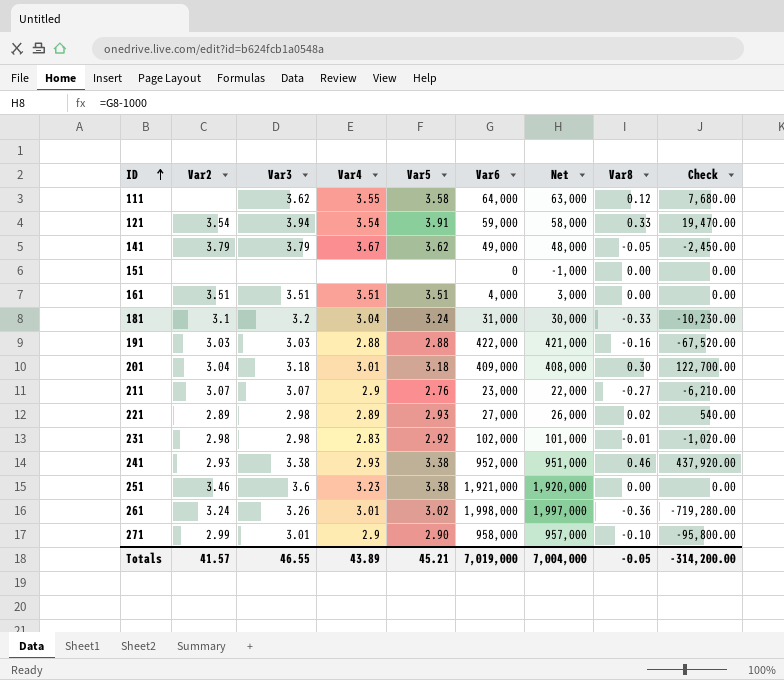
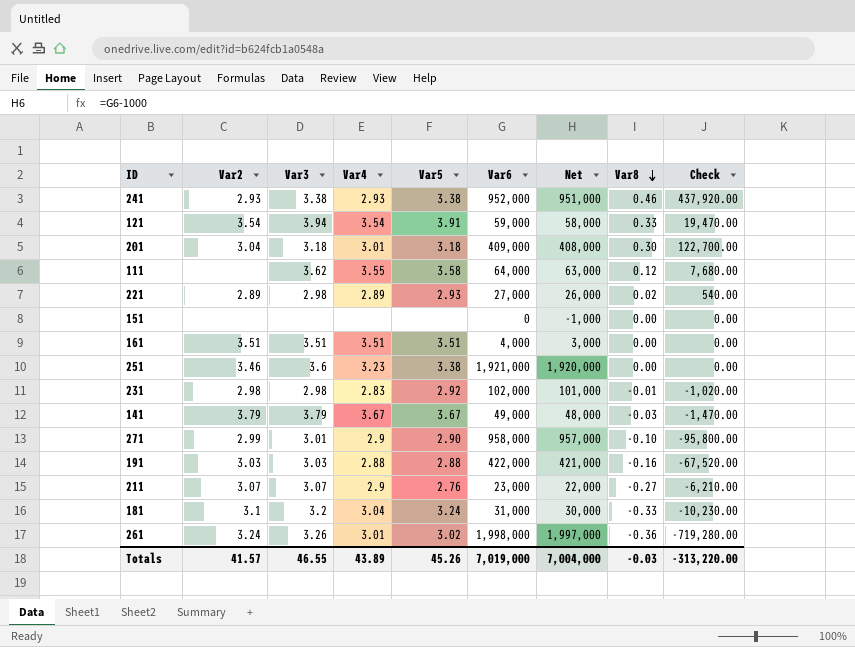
row order: ID ascending -> Var8 descending
141 | Var5: 3.62 -> 3.67
141 | Var8: -0.05 -> -0.03
141 | Check: -2,450.00 -> -1,470.00
Totals | Var5: 45.21 -> 45.26
Totals | Var8: -0.05 -> -0.03
Totals | Check: -314,200.00 -> -313,220.00

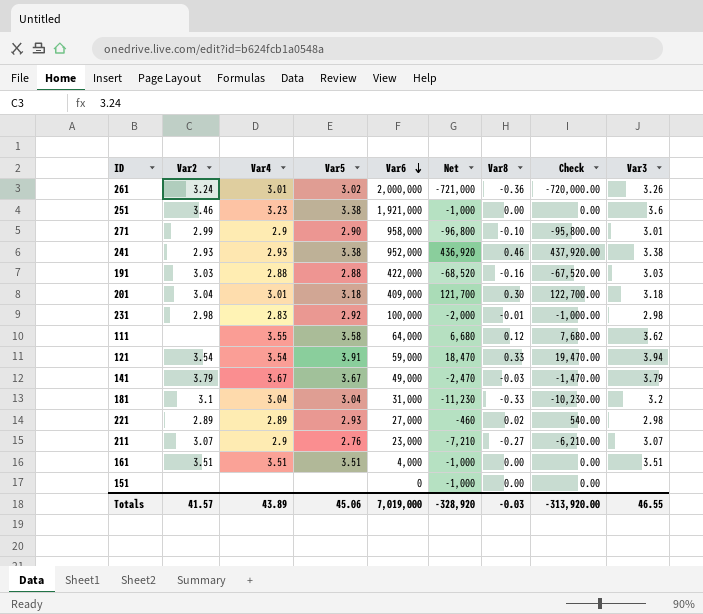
row order: Var8 descending -> Var6 descending
column Net | formula: [Var6] - 1000 -> [Check] - 1000
column Var3 | position: 3 -> 9
261 | Var6: 1,998,000 -> 2,000,000
261 | Check: -719,280.00 -> -720,000.00
231 | Var6: 102,000 -> 100,000
231 | Check: -1,020.00 -> -1,000.00
181 | Var5: 3.24 -> 3.04
Totals | Var5: 45.26 -> 45.06
Totals | Net: 7,004,000 -> -328,920
Totals | Check: -313,220.00 -> -313,920.00

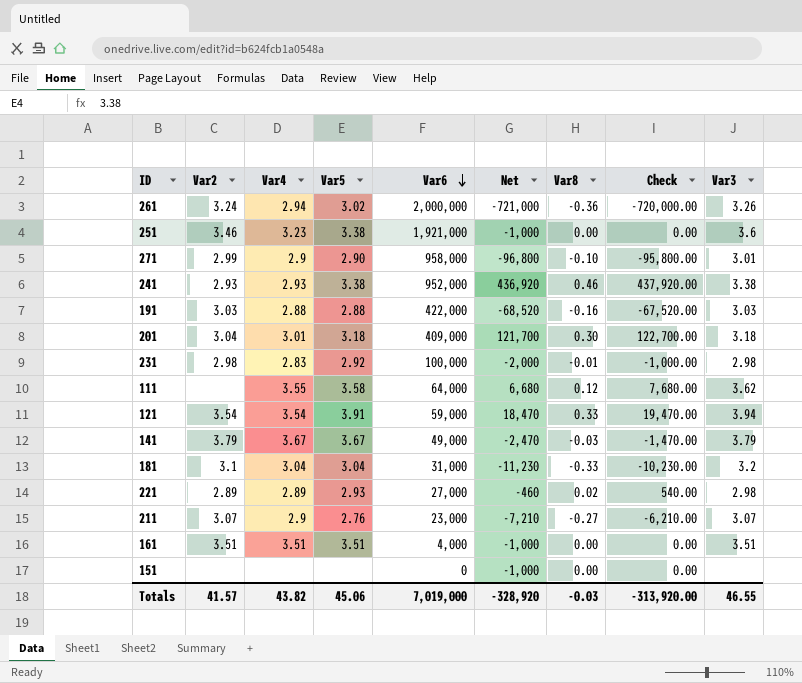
261 | Var4: 3.01 -> 2.94
Totals | Var4: 43.89 -> 43.82

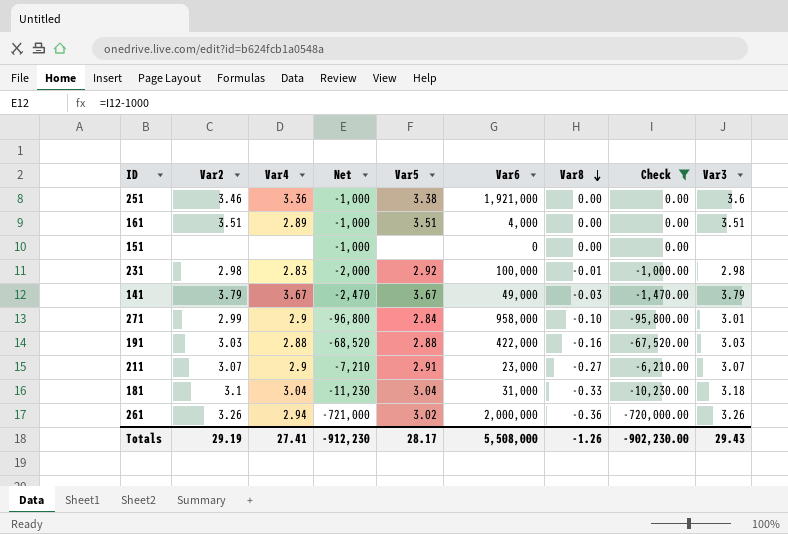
filter: none -> Check <= 0.00
row order: Var6 descending -> Var8 descending
column Net | position: 6 -> 4
251 | Var4: 3.23 -> 3.36
161 | Var4: 3.51 -> 2.89
271 | Var5: 2.90 -> 2.84
211 | Var5: 2.76 -> 2.91
181 | Var3: 3.2 -> 3.18
261 | Var2: 3.24 -> 3.26
Totals | Var2: 41.57 -> 29.19
Totals | Var4: 43.82 -> 27.41
Totals | Net: -328,920 -> -912,230
Totals | Var5: 45.06 -> 28.17
Totals | Var6: 7,019,000 -> 5,508,000
Totals | Var8: -0.03 -> -1.26
Totals | Check: -313,920.00 -> -902,230.00
Totals | Var3: 46.55 -> 29.43

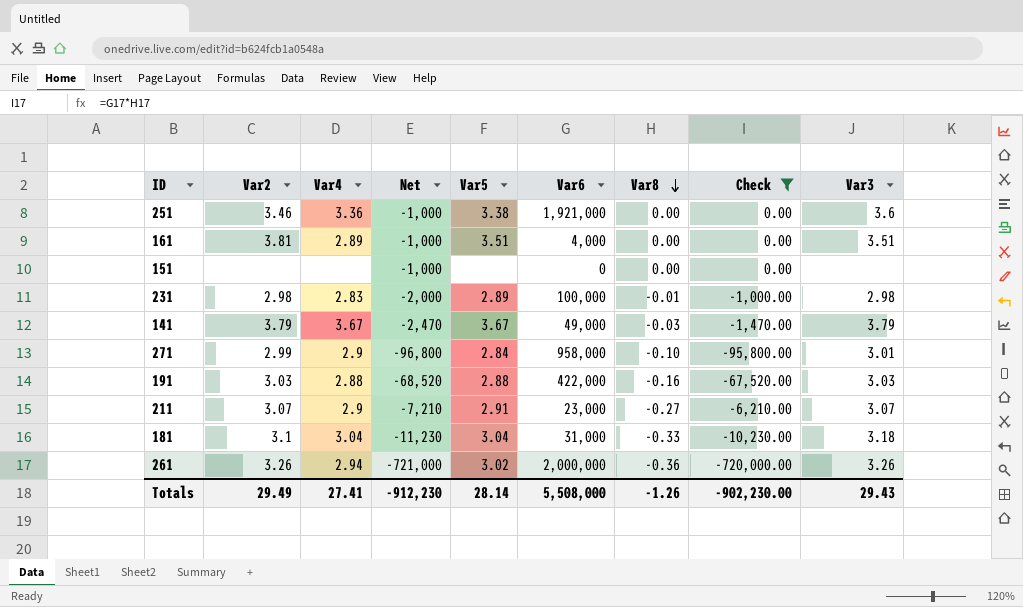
161 | Var2: 3.51 -> 3.81
231 | Var5: 2.92 -> 2.89
Totals | Var2: 29.19 -> 29.49
Totals | Var5: 28.17 -> 28.14

